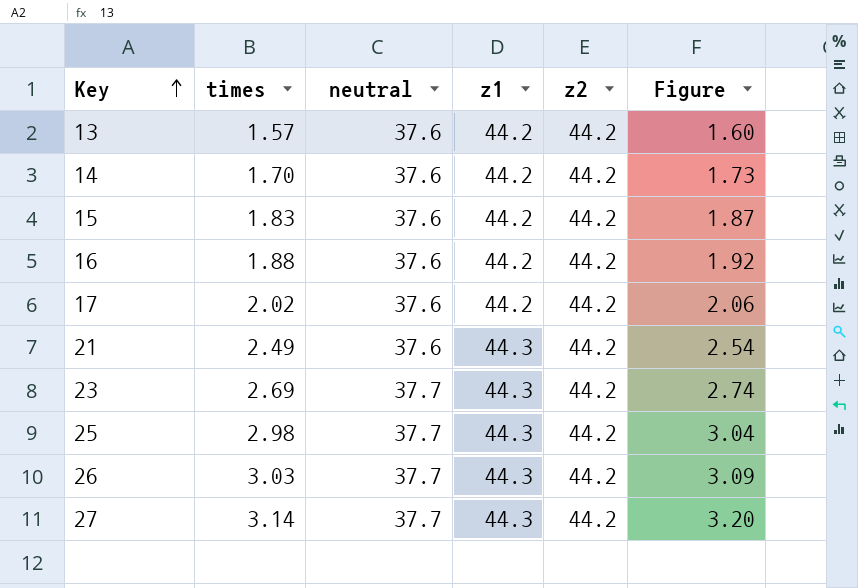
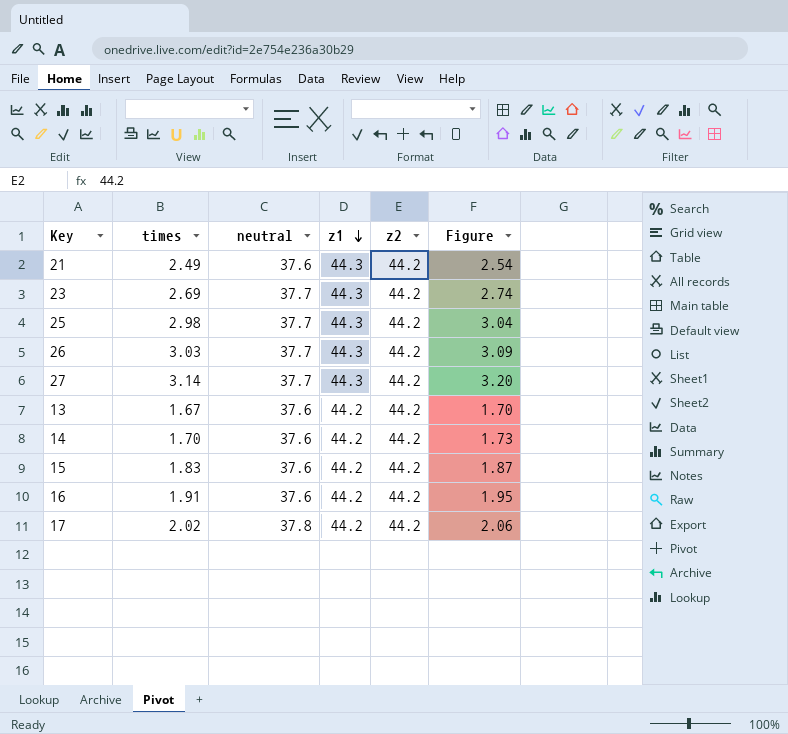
row order: Key ascending -> z1 descending
13 | times: 1.57 -> 1.67
13 | Figure: 1.60 -> 1.70
16 | times: 1.88 -> 1.91
16 | Figure: 1.92 -> 1.95
17 | neutral: 37.6 -> 37.8

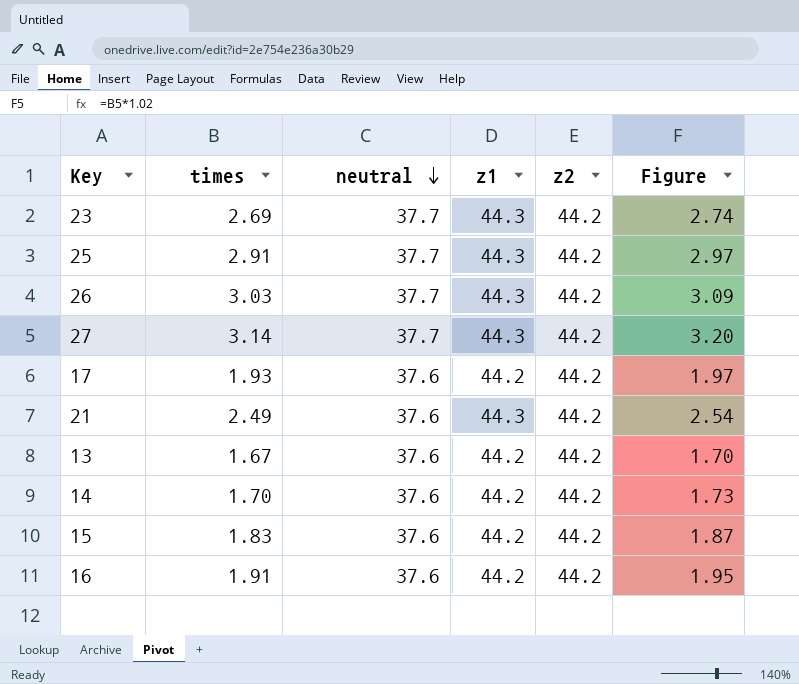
row order: z1 descending -> neutral descending
25 | times: 2.98 -> 2.91
25 | Figure: 3.04 -> 2.97
17 | times: 2.02 -> 1.93
17 | neutral: 37.8 -> 37.6
17 | Figure: 2.06 -> 1.97

